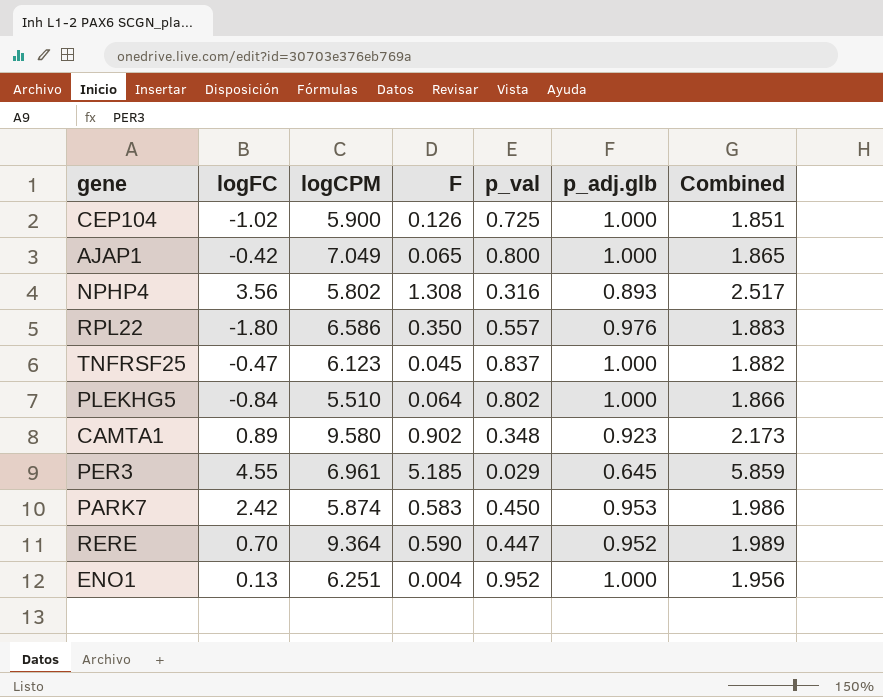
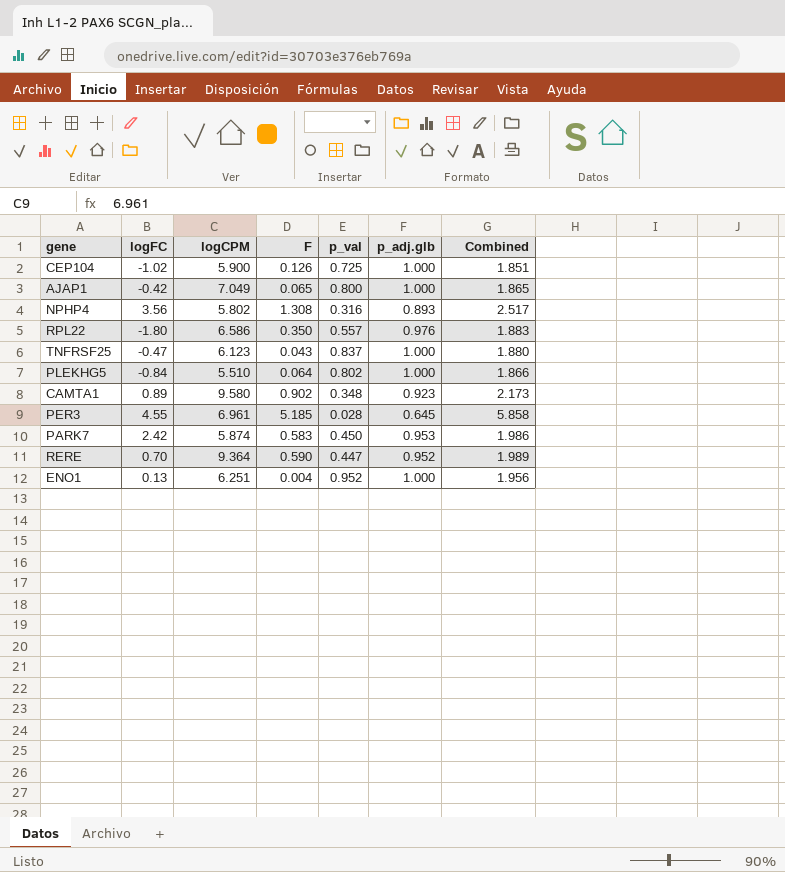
TNFRSF25 | F: 0.045 -> 0.043
TNFRSF25 | Combined: 1.882 -> 1.880
PER3 | p_val: 0.029 -> 0.028
PER3 | Combined: 5.859 -> 5.858

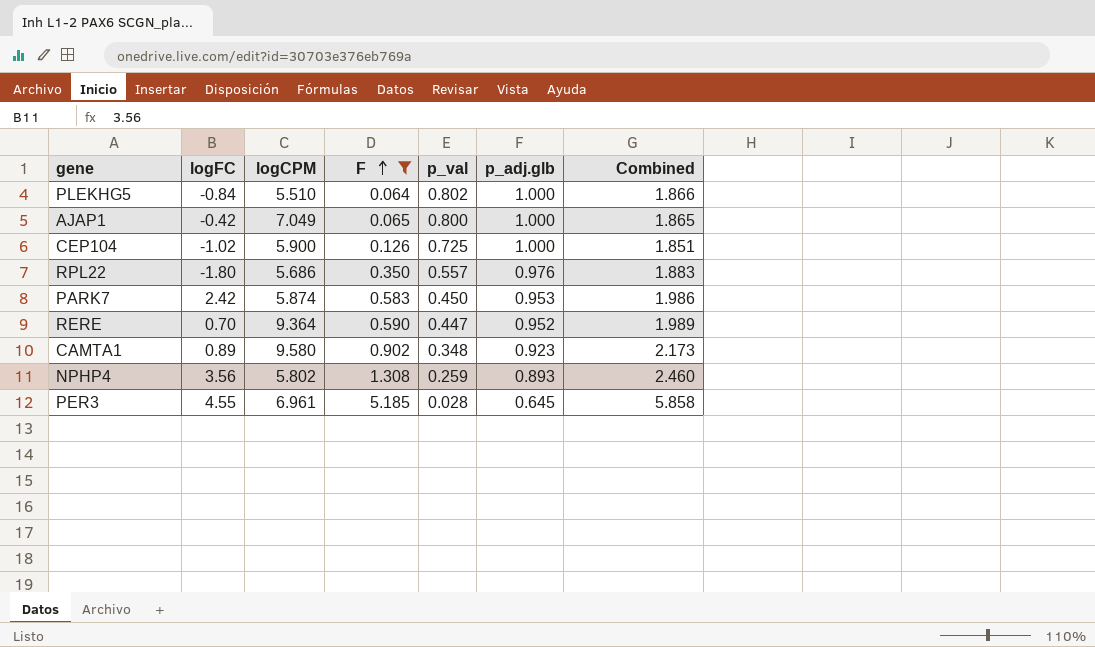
filter: none -> F >= 0.064
row order: none -> F ascending
RPL22 | logCPM: 6.586 -> 5.686
NPHP4 | p_val: 0.316 -> 0.259
NPHP4 | Combined: 2.517 -> 2.460

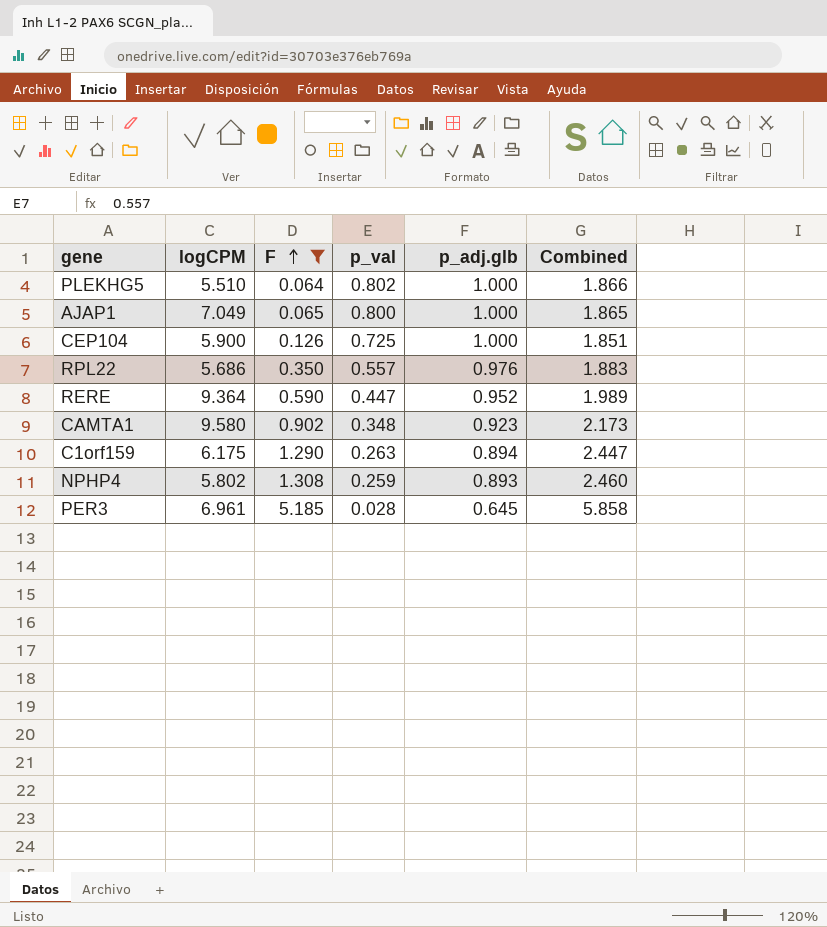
column logFC | position: 2 -> none
row PARK7: 2.42 | 5.874 | 0.583 | 0.450 | 0.953 | 1.986 -> none
row C1orf159: none -> 6.175 | 1.290 | 0.263 | 0.894 | 2.447

